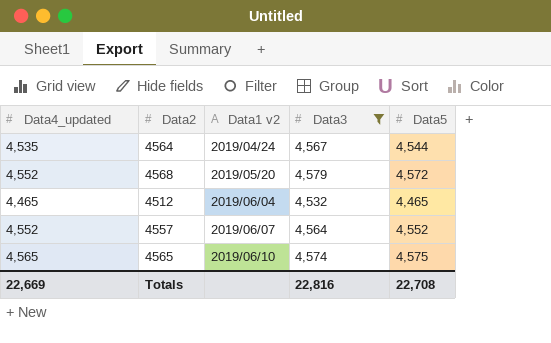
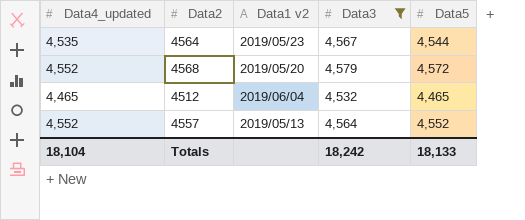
row 4565: 4,565 | 2019/06/10 | 4,574 | 4,575 -> none
4564 | Data1 v2: 2019/04/24 -> 2019/05/23
4557 | Data1 v2: 2019/06/07 -> 2019/05/13
Totals | Data4_updated: 22,669 -> 18,104
Totals | Data3: 22,816 -> 18,242
Totals | Data5: 22,708 -> 18,133

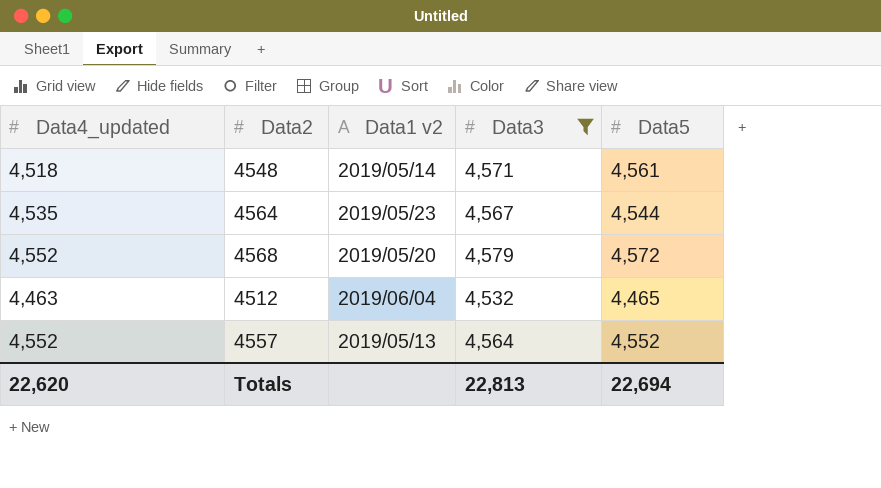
row 4548: none -> 4,518 | 2019/05/14 | 4,571 | 4,561
4512 | Data4_updated: 4,465 -> 4,463
Totals | Data4_updated: 18,104 -> 22,620
Totals | Data3: 18,242 -> 22,813
Totals | Data5: 18,133 -> 22,694

